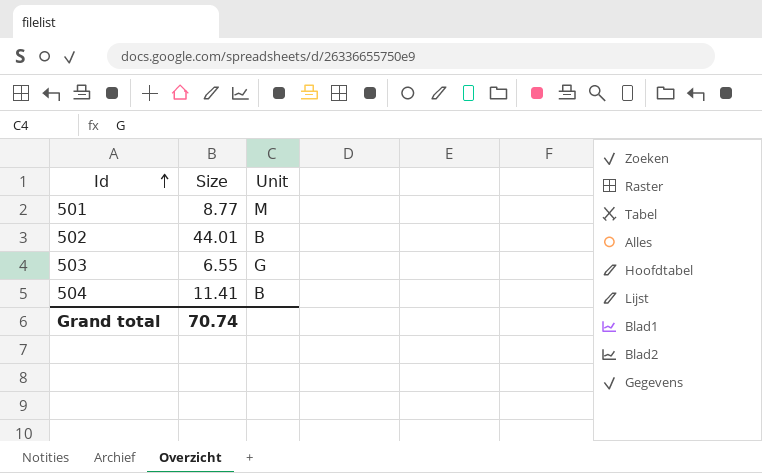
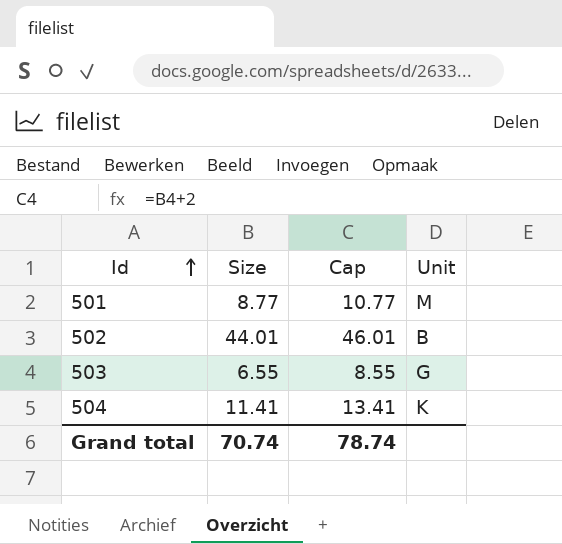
column Cap | formula: none -> [Size] + 2
504 | Unit: B -> K

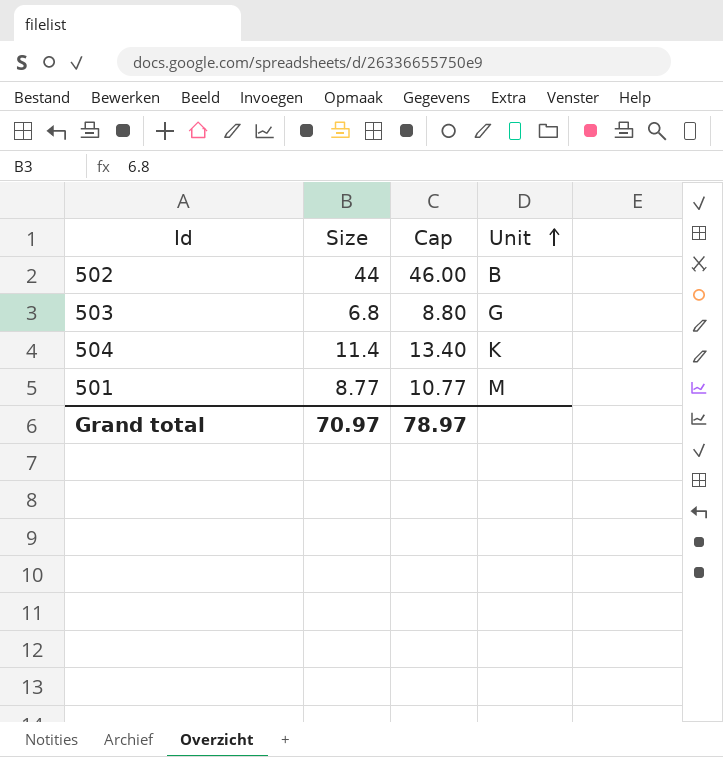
row order: Id ascending -> Unit ascending
502 | Size: 44.01 -> 44
502 | Cap: 46.01 -> 46.00
503 | Size: 6.55 -> 6.8
503 | Cap: 8.55 -> 8.80
504 | Size: 11.41 -> 11.4
504 | Cap: 13.41 -> 13.40
Grand total | Size: 70.74 -> 70.97
Grand total | Cap: 78.74 -> 78.97

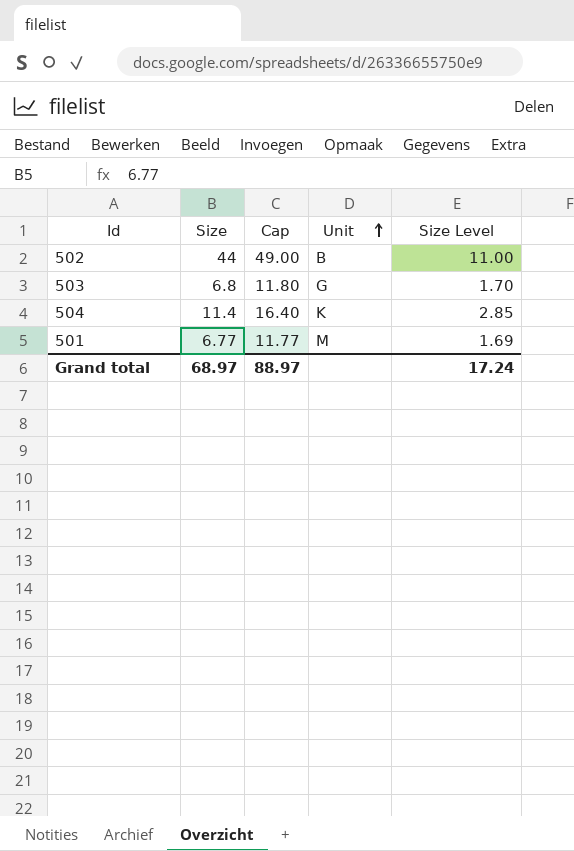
column Cap | formula: [Size] + 2 -> [Size] + 5
column Size Level | formula: none -> [Size] * 0.25
501 | Size: 8.77 -> 6.77
Grand total | Size: 70.97 -> 68.97
Grand total | Cap: 78.97 -> 88.97

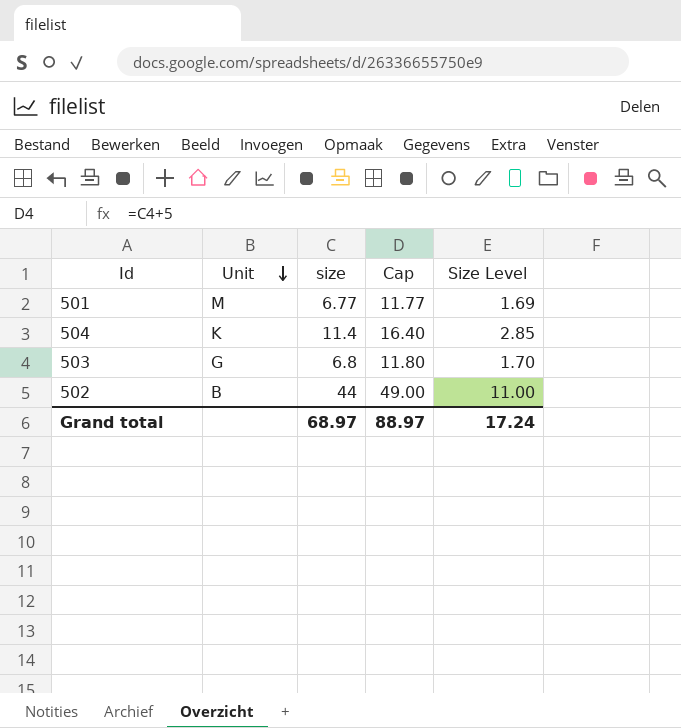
row order: Unit ascending -> Unit descending
column Unit | position: 4 -> 2
column name: Size -> size

